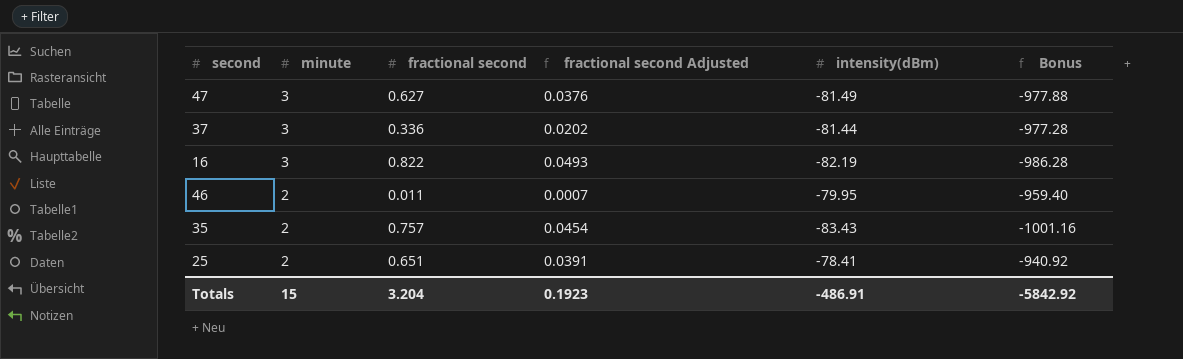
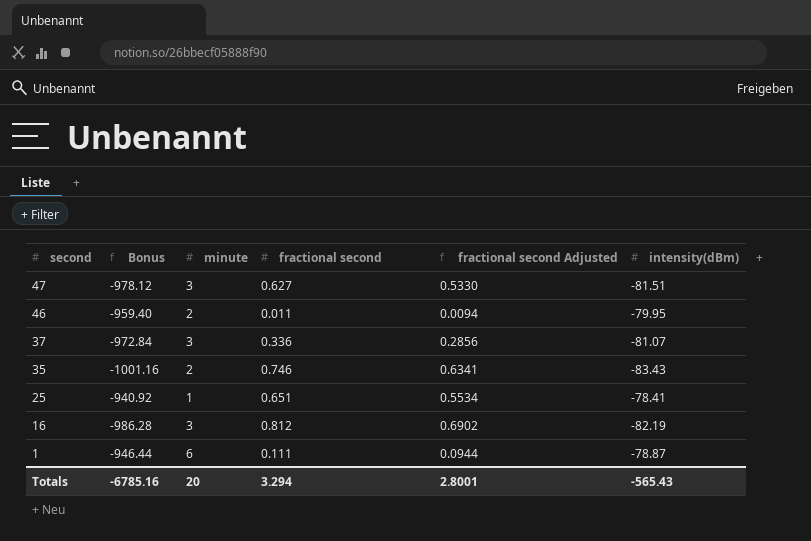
row order: minute descending -> second descending
column Bonus | position: 6 -> 2
column fractional second Adjusted | formula: [fractional second] * 0.06 -> [fractional second] * 0.85
47 | Bonus: -977.88 -> -978.12
47 | intensity(dBm): -81.49 -> -81.51
37 | Bonus: -977.28 -> -972.84
37 | intensity(dBm): -81.44 -> -81.07
35 | fractional second: 0.757 -> 0.746
25 | minute: 2 -> 1
16 | fractional second: 0.822 -> 0.812
row 1: none -> -946.44 | 6 | 0.111 | 0.0944 | -78.87
Totals | Bonus: -5842.92 -> -6785.16
Totals | minute: 15 -> 20
Totals | fractional second: 3.204 -> 3.294
Totals | fractional second Adjusted: 0.1923 -> 2.8001
Totals | intensity(dBm): -486.91 -> -565.43

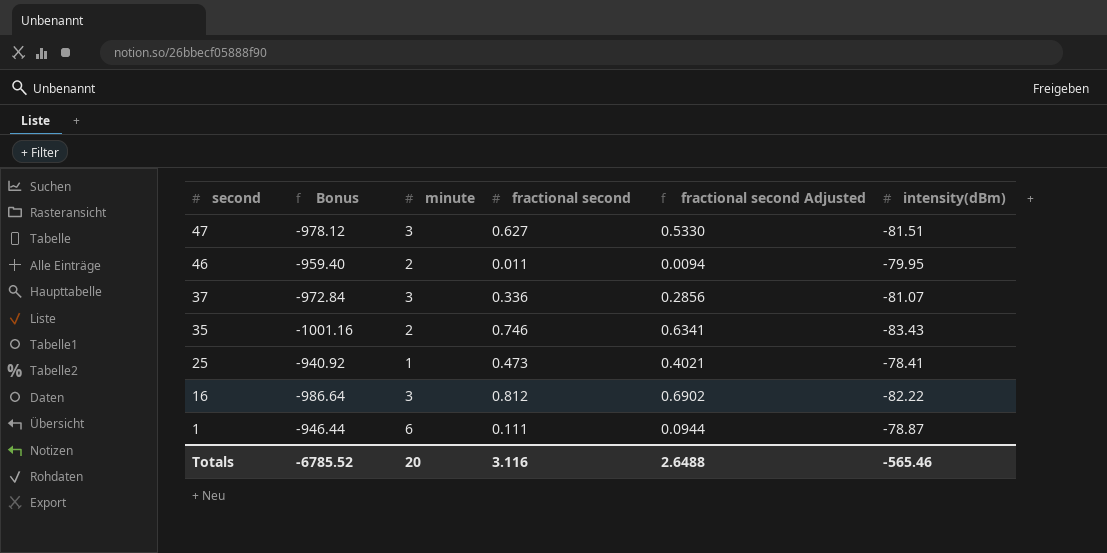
25 | fractional second: 0.651 -> 0.473
25 | fractional second Adjusted: 0.5534 -> 0.4021
16 | Bonus: -986.28 -> -986.64
16 | intensity(dBm): -82.19 -> -82.22
Totals | Bonus: -6785.16 -> -6785.52
Totals | fractional second: 3.294 -> 3.116
Totals | fractional second Adjusted: 2.8001 -> 2.6488
Totals | intensity(dBm): -565.43 -> -565.46

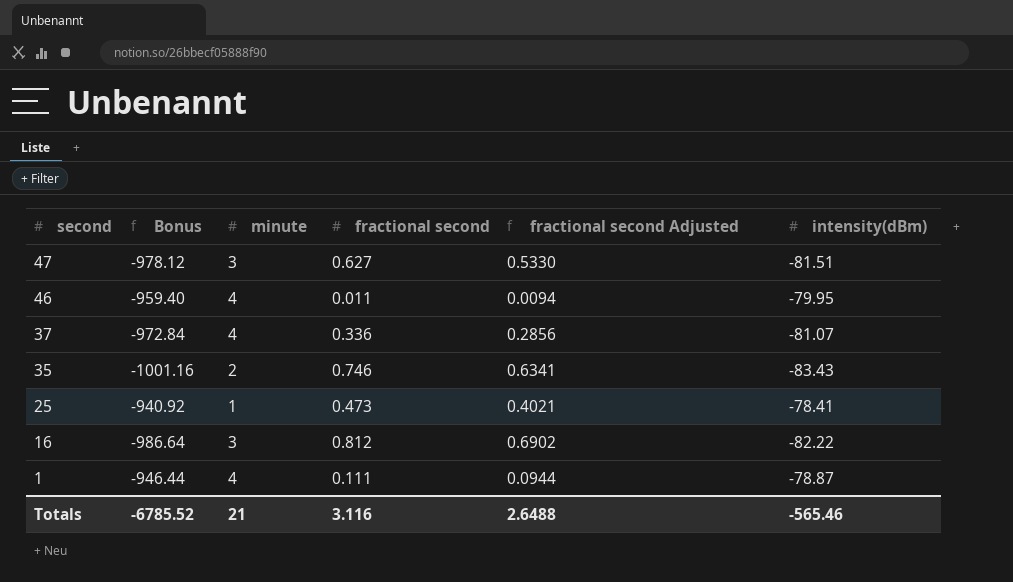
46 | minute: 2 -> 4
37 | minute: 3 -> 4
1 | minute: 6 -> 4
Totals | minute: 20 -> 21

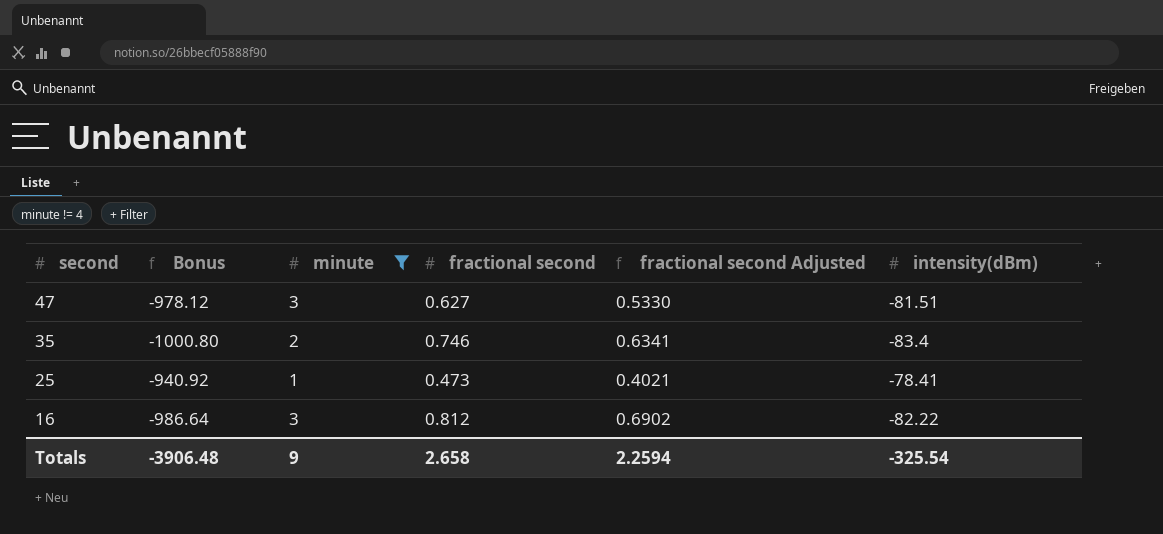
filter: none -> minute != 4
35 | Bonus: -1001.16 -> -1000.80
35 | intensity(dBm): -83.43 -> -83.4
Totals | Bonus: -6785.52 -> -3906.48
Totals | minute: 21 -> 9
Totals | fractional second: 3.116 -> 2.658
Totals | fractional second Adjusted: 2.6488 -> 2.2594
Totals | intensity(dBm): -565.46 -> -325.54

